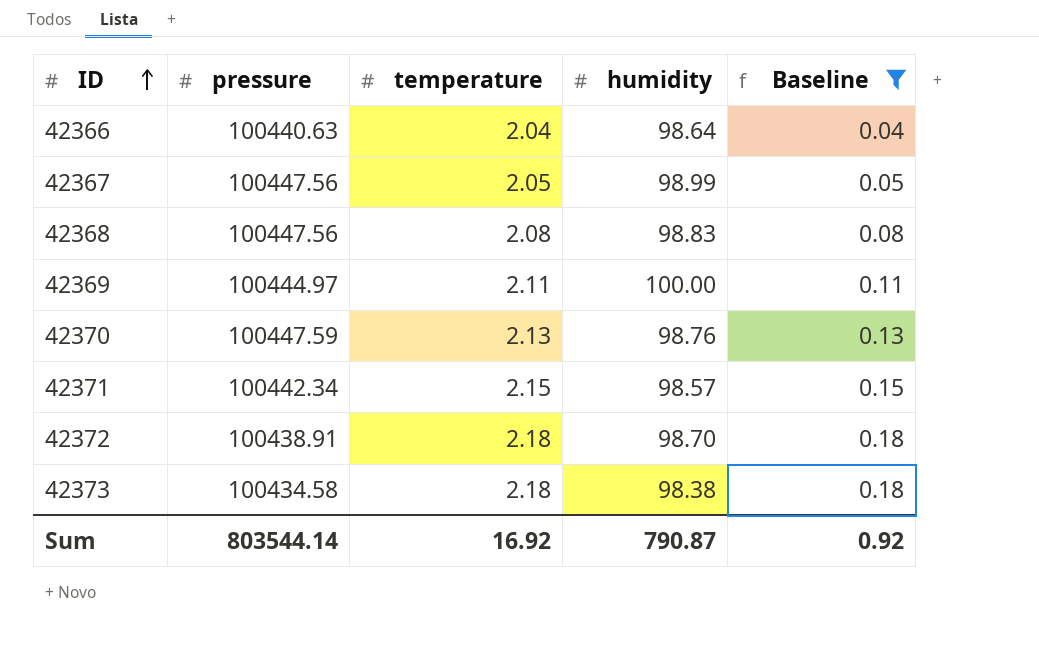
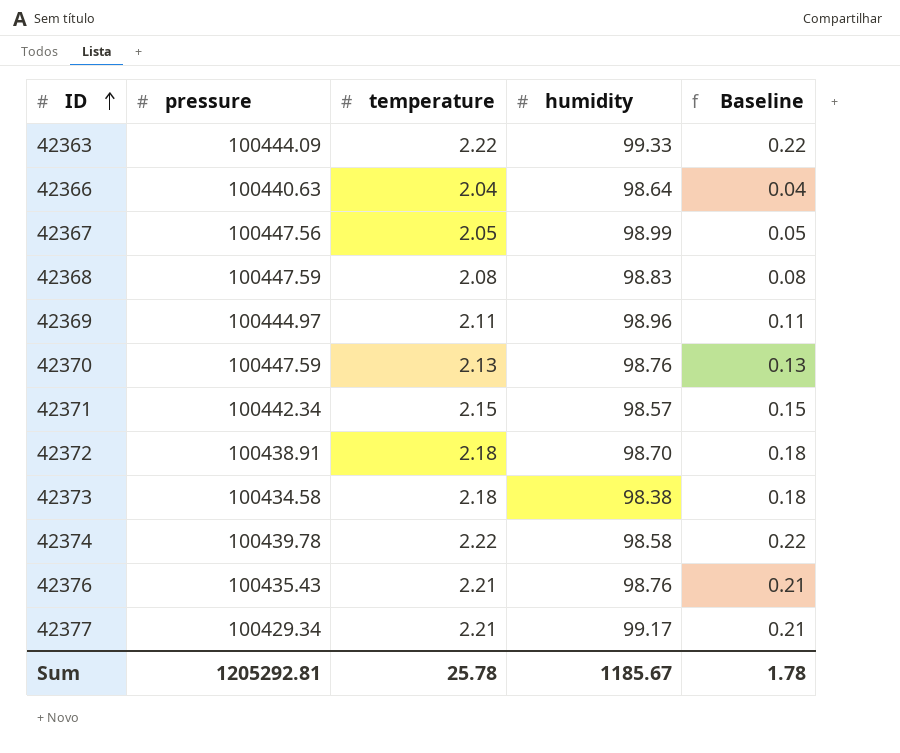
filter: Baseline <= 0.18 -> none
42368 | pressure: 100447.56 -> 100447.59
42369 | humidity: 100.00 -> 98.96
Sum | pressure: 803544.14 -> 1205292.81
Sum | temperature: 16.92 -> 25.78
Sum | humidity: 790.87 -> 1185.67
Sum | Baseline: 0.92 -> 1.78

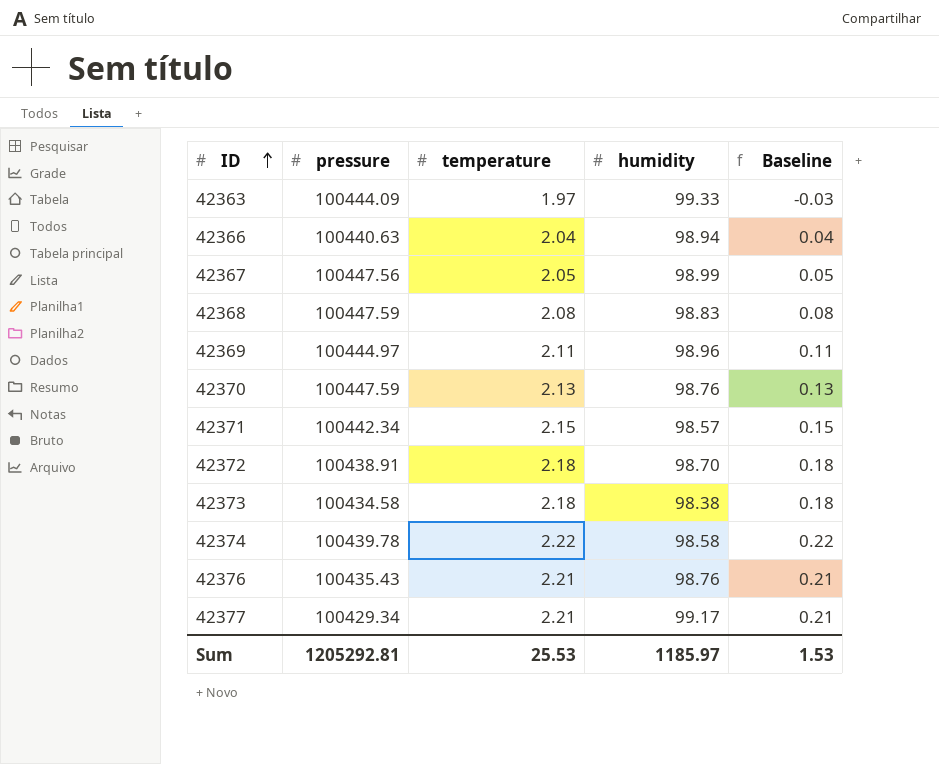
42363 | temperature: 2.22 -> 1.97
42363 | Baseline: 0.22 -> -0.03
42366 | humidity: 98.64 -> 98.94
Sum | temperature: 25.78 -> 25.53
Sum | humidity: 1185.67 -> 1185.97
Sum | Baseline: 1.78 -> 1.53

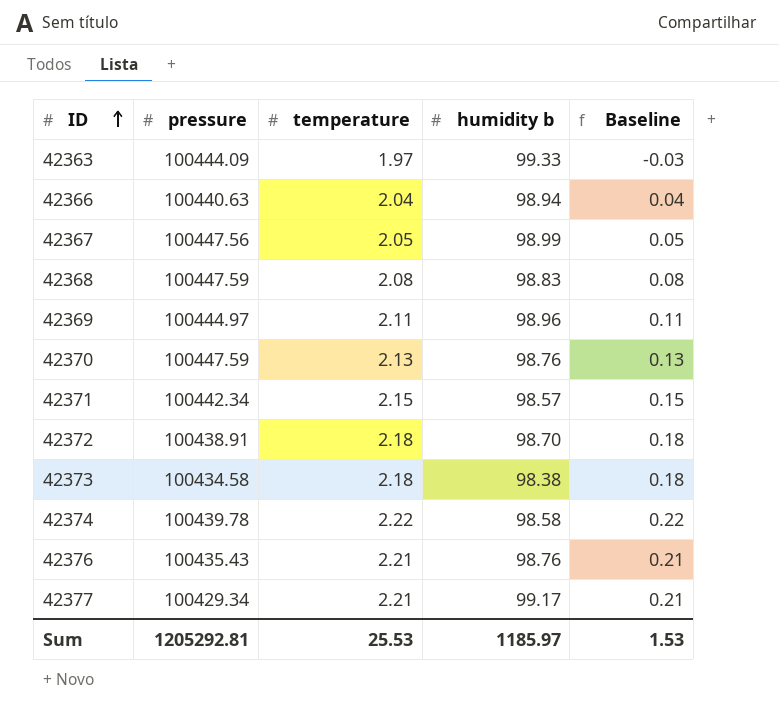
column name: humidity -> humidity b

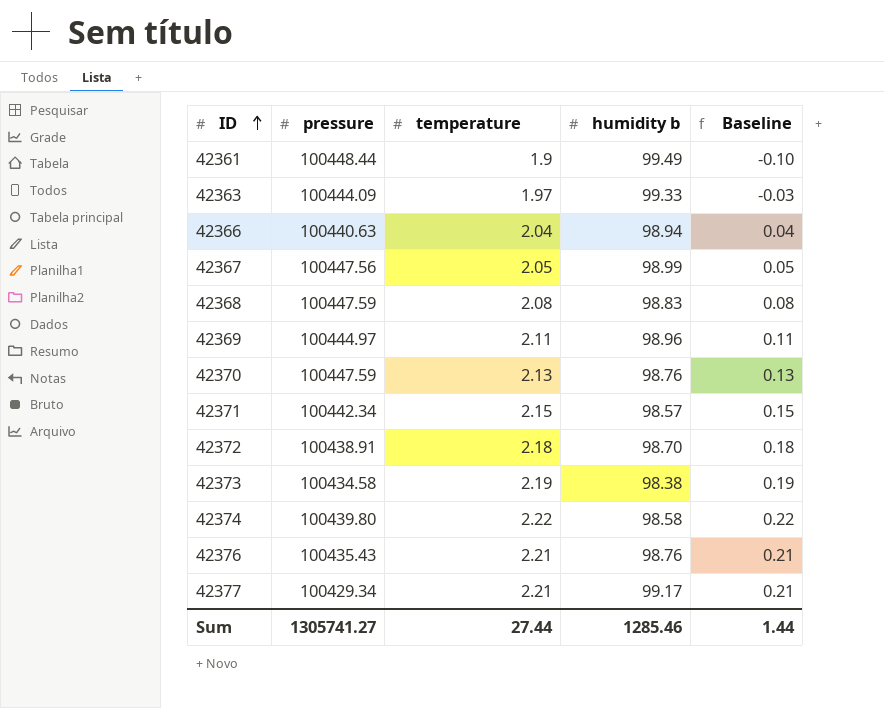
row 42361: none -> 100448.44 | 1.9 | 99.49 | -0.10
42373 | temperature: 2.18 -> 2.19
42373 | Baseline: 0.18 -> 0.19
42374 | pressure: 100439.78 -> 100439.80
Sum | pressure: 1205292.81 -> 1305741.27
Sum | temperature: 25.53 -> 27.44
Sum | humidity b: 1185.97 -> 1285.46
Sum | Baseline: 1.53 -> 1.44

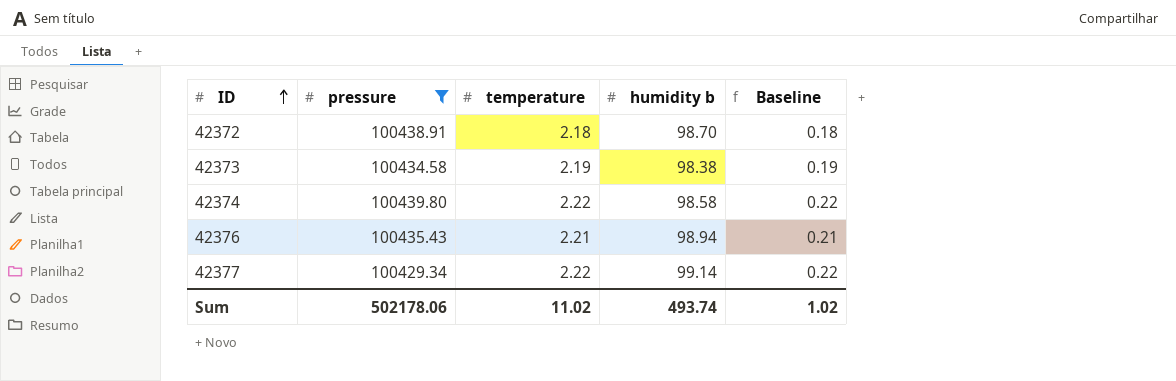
filter: none -> pressure <= 100439.80
42376 | humidity b: 98.76 -> 98.94
42377 | temperature: 2.21 -> 2.22
42377 | humidity b: 99.17 -> 99.14
42377 | Baseline: 0.21 -> 0.22
Sum | pressure: 1305741.27 -> 502178.06
Sum | temperature: 27.44 -> 11.02
Sum | humidity b: 1285.46 -> 493.74
Sum | Baseline: 1.44 -> 1.02

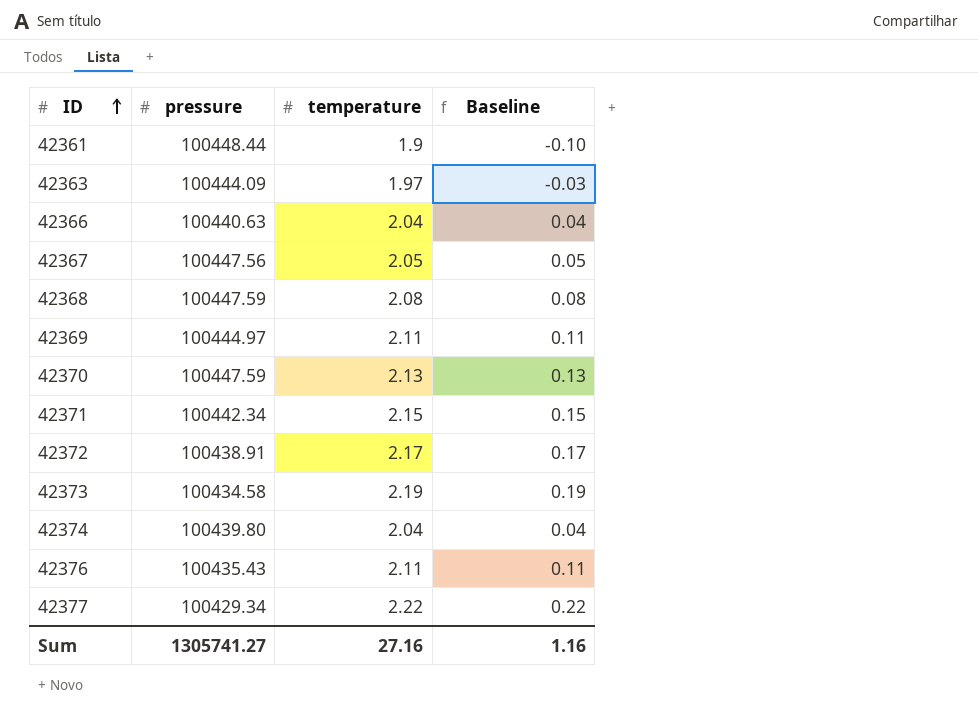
filter: pressure <= 100439.80 -> none
column humidity b | position: 4 -> none
42372 | temperature: 2.18 -> 2.17
42372 | Baseline: 0.18 -> 0.17
42374 | temperature: 2.22 -> 2.04
42374 | Baseline: 0.22 -> 0.04
42376 | temperature: 2.21 -> 2.11
42376 | Baseline: 0.21 -> 0.11
Sum | pressure: 502178.06 -> 1305741.27
Sum | temperature: 11.02 -> 27.16
Sum | Baseline: 1.02 -> 1.16

